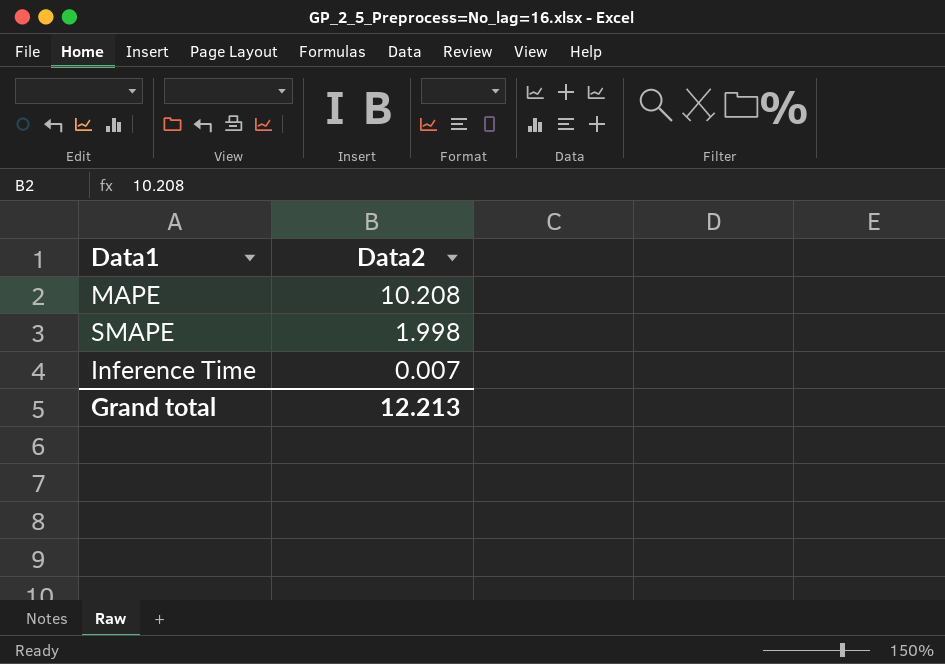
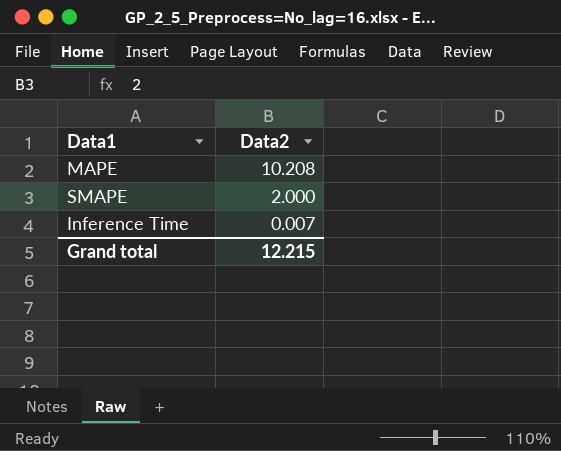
SMAPE | Data2: 1.998 -> 2.000
Grand total | Data2: 12.213 -> 12.215

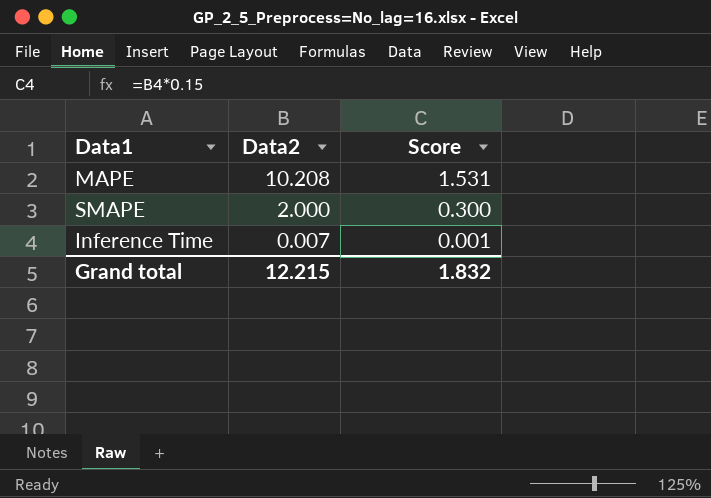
column Score | formula: none -> [Data2] * 0.15

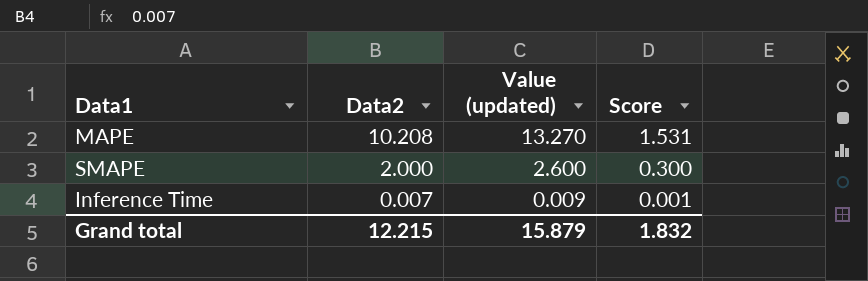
column Value (updated) | formula: none -> [Data2] * 1.3

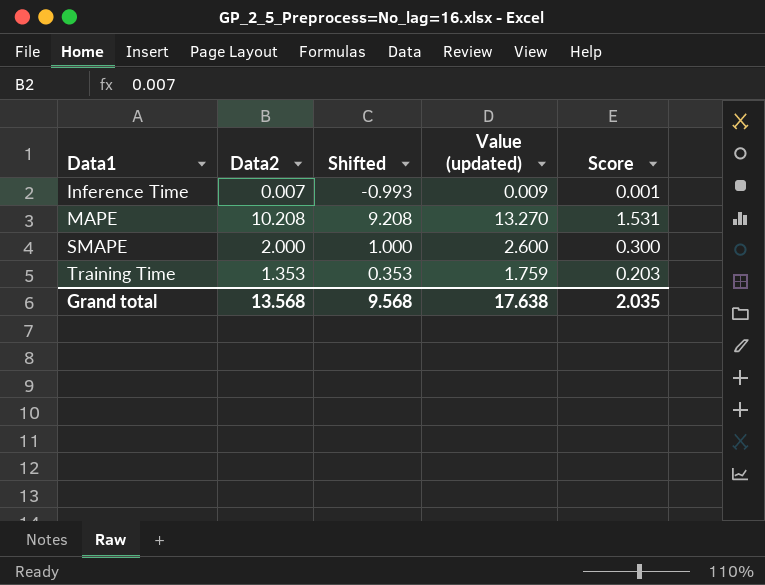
row order: Data2 descending -> Data1 ascending
column Shifted | formula: none -> [Data2] - 1
row Training Time: none -> 1.353 | 0.353 | 1.759 | 0.203
Grand total | Data2: 12.215 -> 13.568
Grand total | Value (updated): 15.879 -> 17.638
Grand total | Score: 1.832 -> 2.035

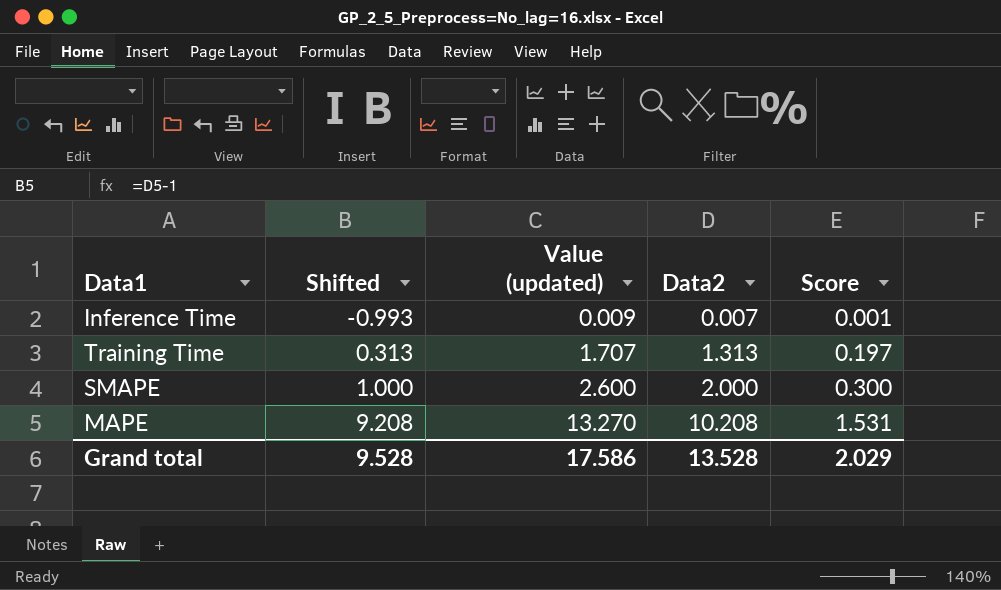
row order: Data1 ascending -> Shifted ascending
column Data2 | position: 2 -> 4
Training Time | Shifted: 0.353 -> 0.313
Training Time | Value (updated): 1.759 -> 1.707
Training Time | Data2: 1.353 -> 1.313
Training Time | Score: 0.203 -> 0.197
Grand total | Shifted: 9.568 -> 9.528
Grand total | Value (updated): 17.638 -> 17.586
Grand total | Data2: 13.568 -> 13.528
Grand total | Score: 2.035 -> 2.029

